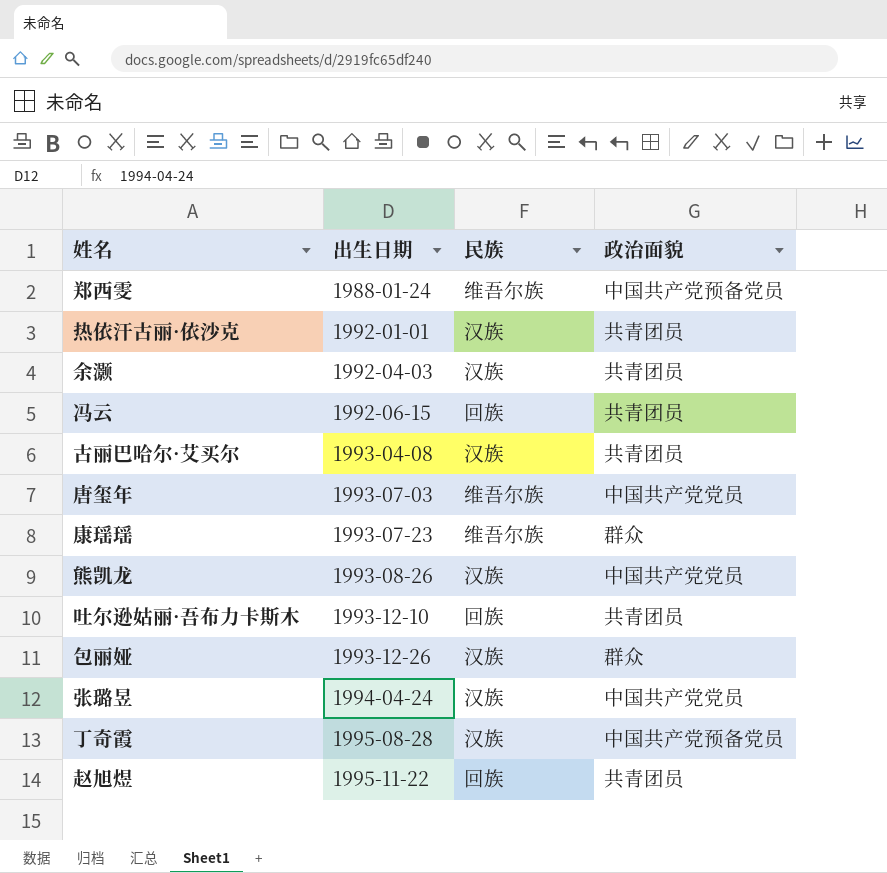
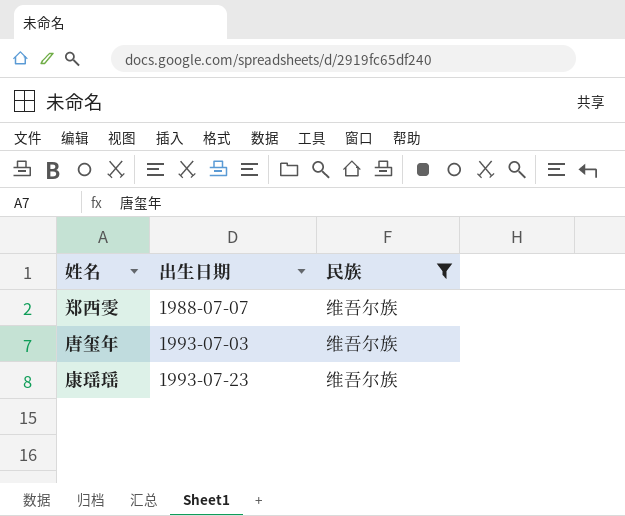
filter: none -> 民族 = 维吾尔族
column 政治面貌 | position: 4 -> none
郑西雯 | 出生日期: 1988-01-24 -> 1988-07-07

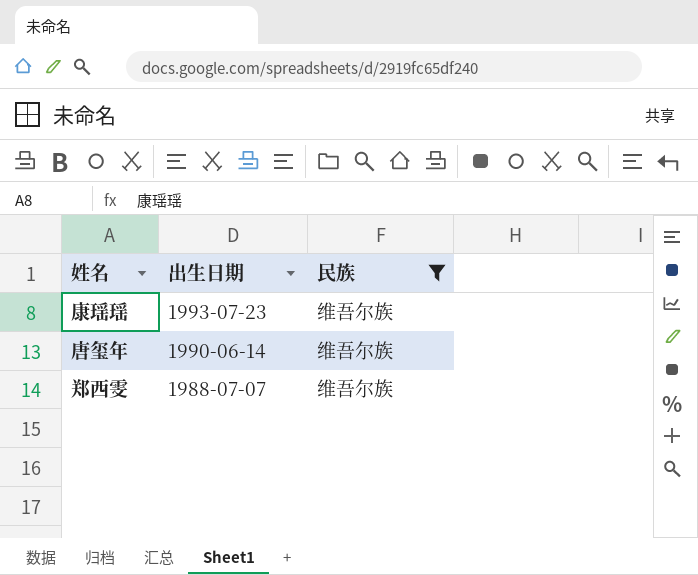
row order: 出生日期 ascending -> 出生日期 descending
唐玺年 | 出生日期: 1993-07-03 -> 1990-06-14

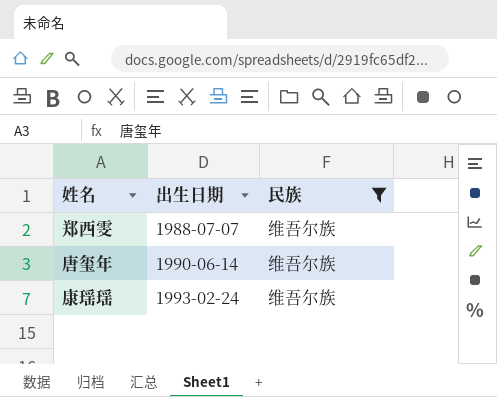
row order: 出生日期 descending -> 出生日期 ascending
康瑶瑶 | 出生日期: 1993-07-23 -> 1993-02-24

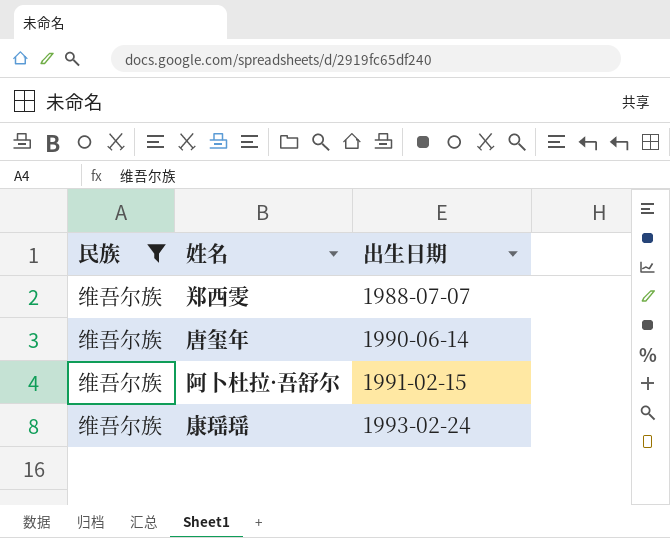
column 民族 | position: 3 -> 1
row 阿卜杜拉·吾舒尔: none -> 维吾尔族 | 1991-02-15

